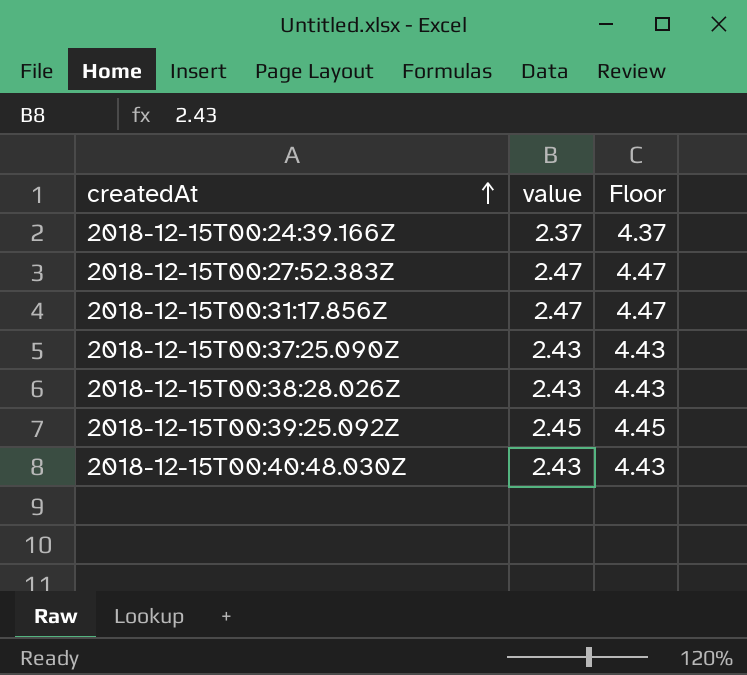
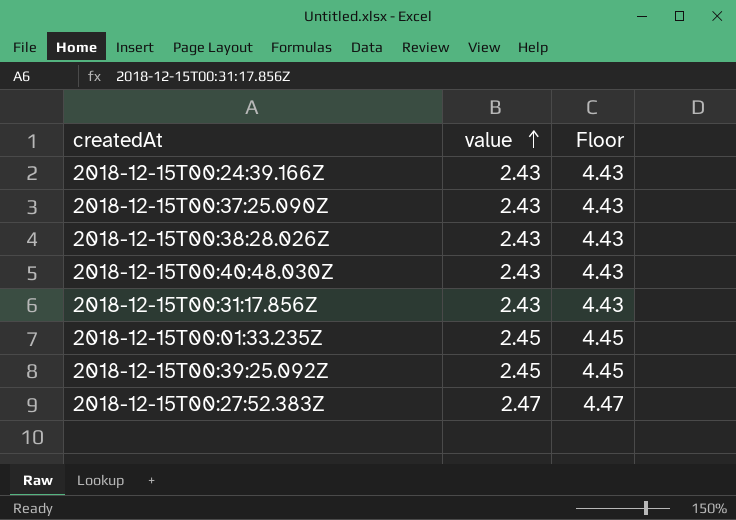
row order: createdAt ascending -> value ascending
2018-12-15T00:24:39.166Z | value: 2.37 -> 2.43
2018-12-15T00:24:39.166Z | Floor: 4.37 -> 4.43
2018-12-15T00:31:17.856Z | value: 2.47 -> 2.43
2018-12-15T00:31:17.856Z | Floor: 4.47 -> 4.43
row 2018-12-15T00:01:33.235Z: none -> 2.45 | 4.45

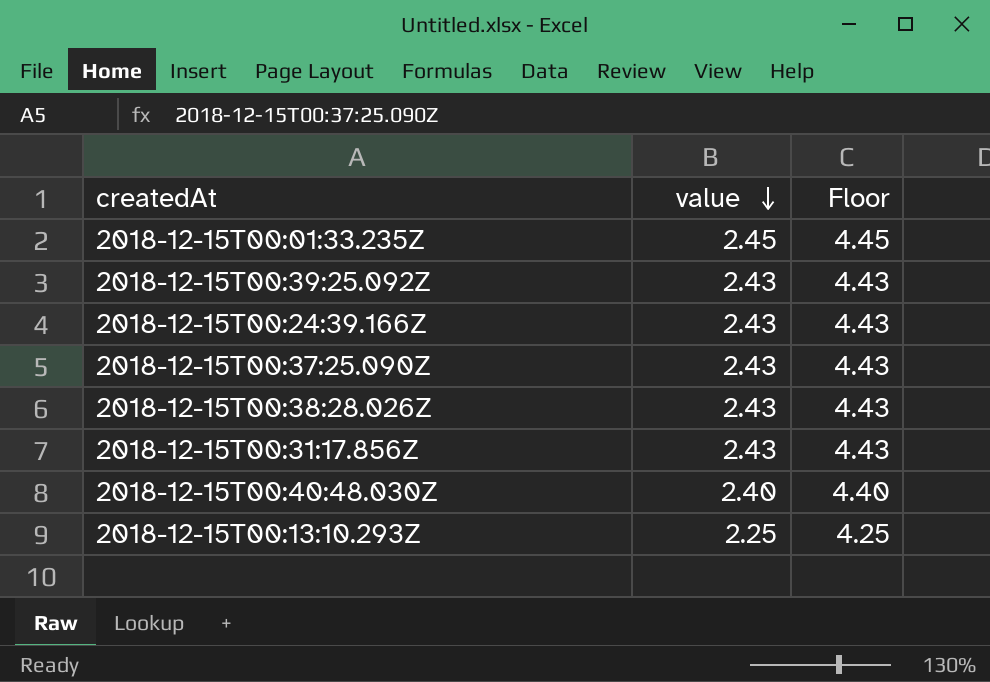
row order: value ascending -> value descending
row 2018-12-15T00:27:52.383Z: 2.47 | 4.47 -> none
2018-12-15T00:39:25.092Z | value: 2.45 -> 2.43
2018-12-15T00:39:25.092Z | Floor: 4.45 -> 4.43
2018-12-15T00:40:48.030Z | value: 2.43 -> 2.40
2018-12-15T00:40:48.030Z | Floor: 4.43 -> 4.40
row 2018-12-15T00:13:10.293Z: none -> 2.25 | 4.25

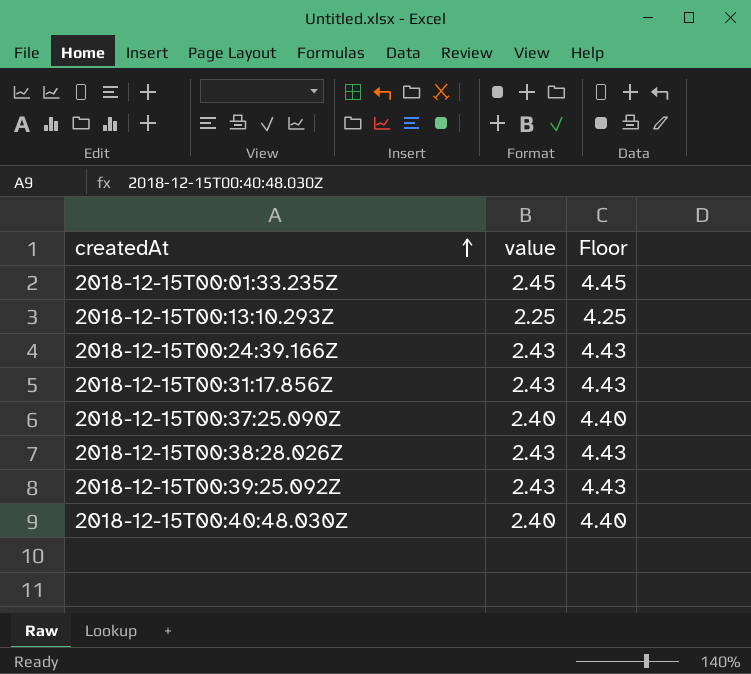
row order: value descending -> createdAt ascending
2018-12-15T00:37:25.090Z | value: 2.43 -> 2.40
2018-12-15T00:37:25.090Z | Floor: 4.43 -> 4.40

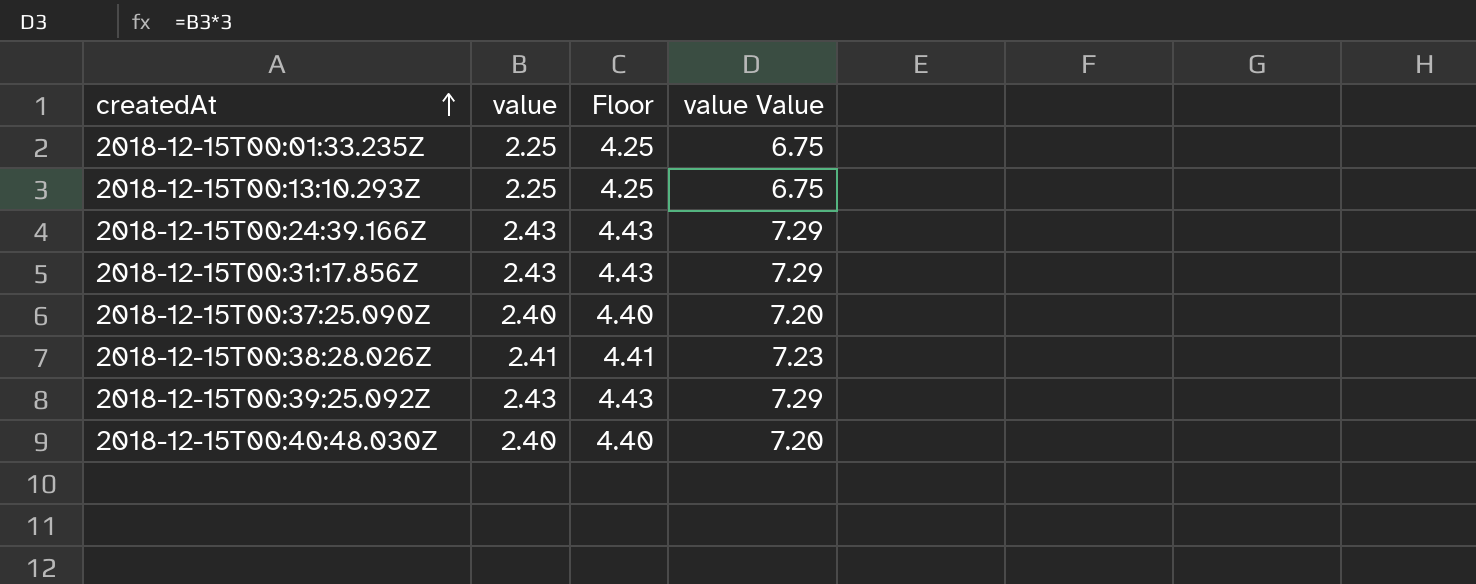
column value Value | formula: none -> [value] * 3
2018-12-15T00:01:33.235Z | value: 2.45 -> 2.25
2018-12-15T00:01:33.235Z | Floor: 4.45 -> 4.25
2018-12-15T00:38:28.026Z | value: 2.43 -> 2.41
2018-12-15T00:38:28.026Z | Floor: 4.43 -> 4.41

